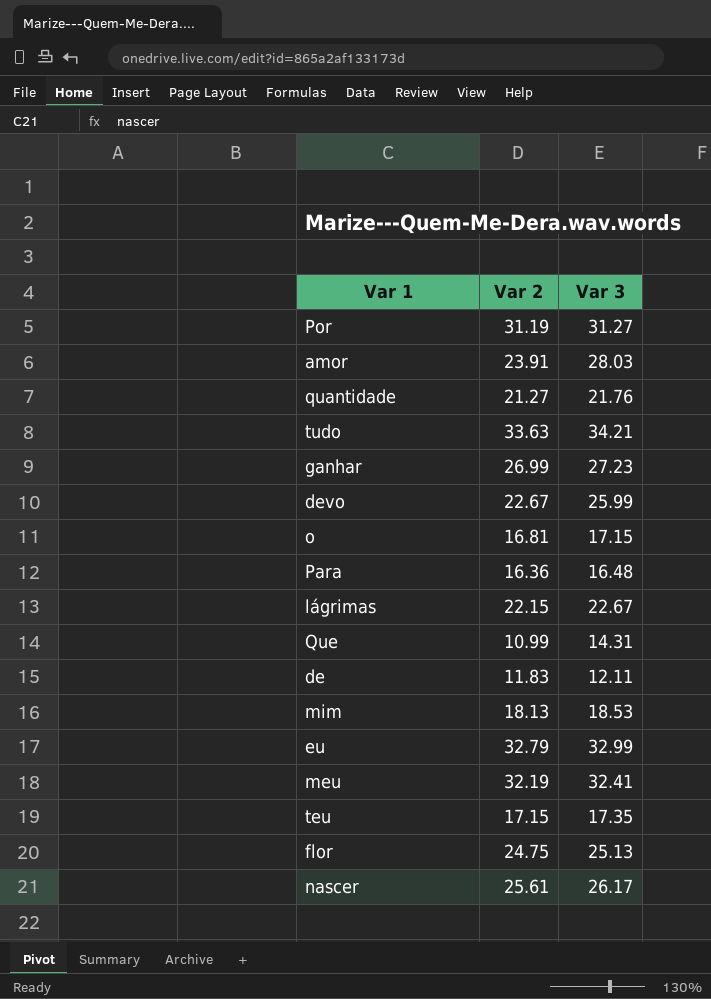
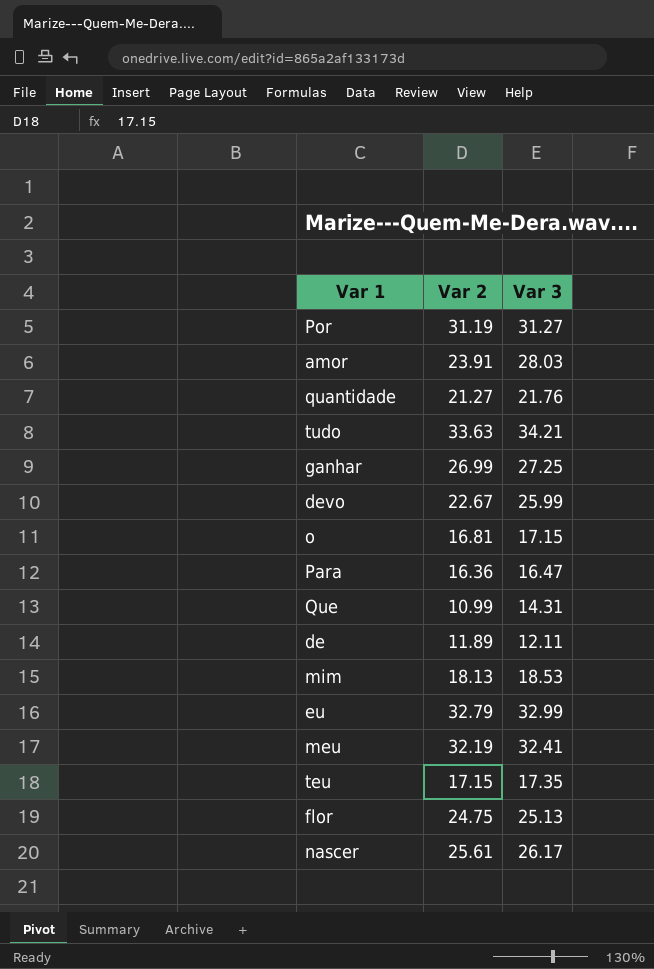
row lágrimas: 22.15 | 22.67 -> none
ganhar | Var 3: 27.23 -> 27.25
Para | Var 3: 16.48 -> 16.47
de | Var 2: 11.83 -> 11.89

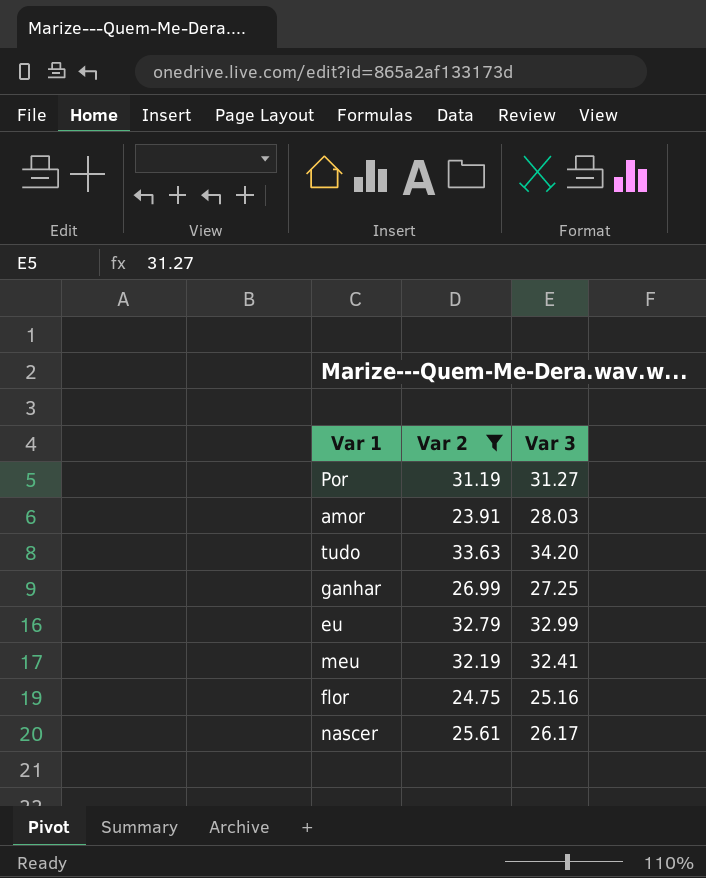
filter: none -> Var 2 >= 23.91
tudo | Var 3: 34.21 -> 34.20
flor | Var 3: 25.13 -> 25.16

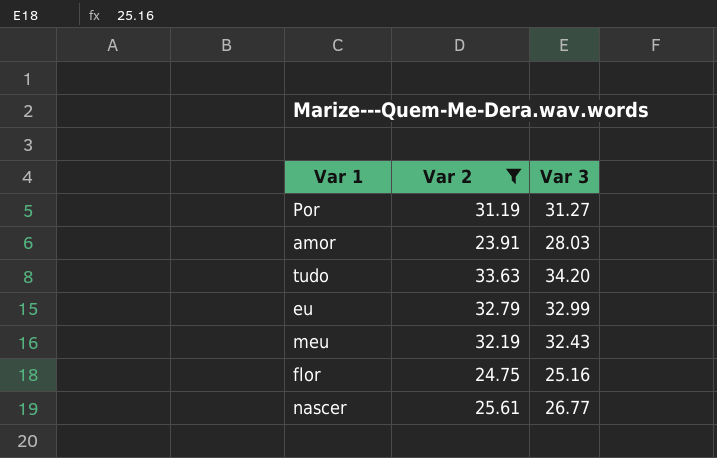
row ganhar: 26.99 | 27.25 -> none
meu | Var 3: 32.41 -> 32.43
nascer | Var 3: 26.17 -> 26.77

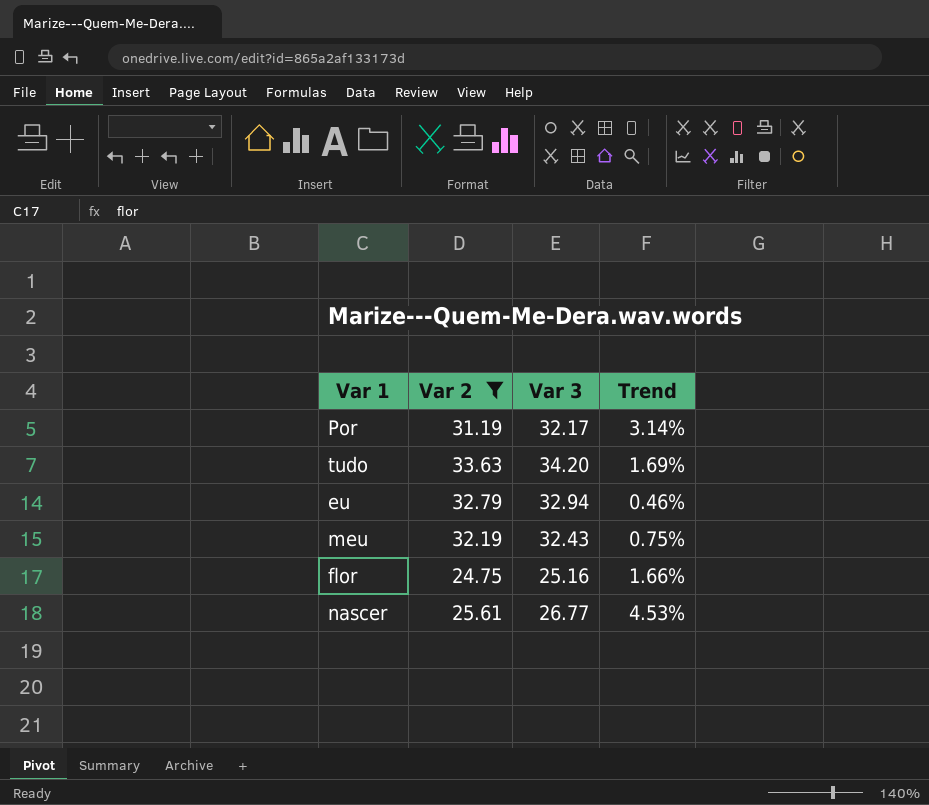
column Trend | formula: none -> ([Var 3] - [Var 2]) / [Var 2]
row amor: 23.91 | 28.03 -> none
Por | Var 3: 31.27 -> 32.17
eu | Var 3: 32.99 -> 32.94

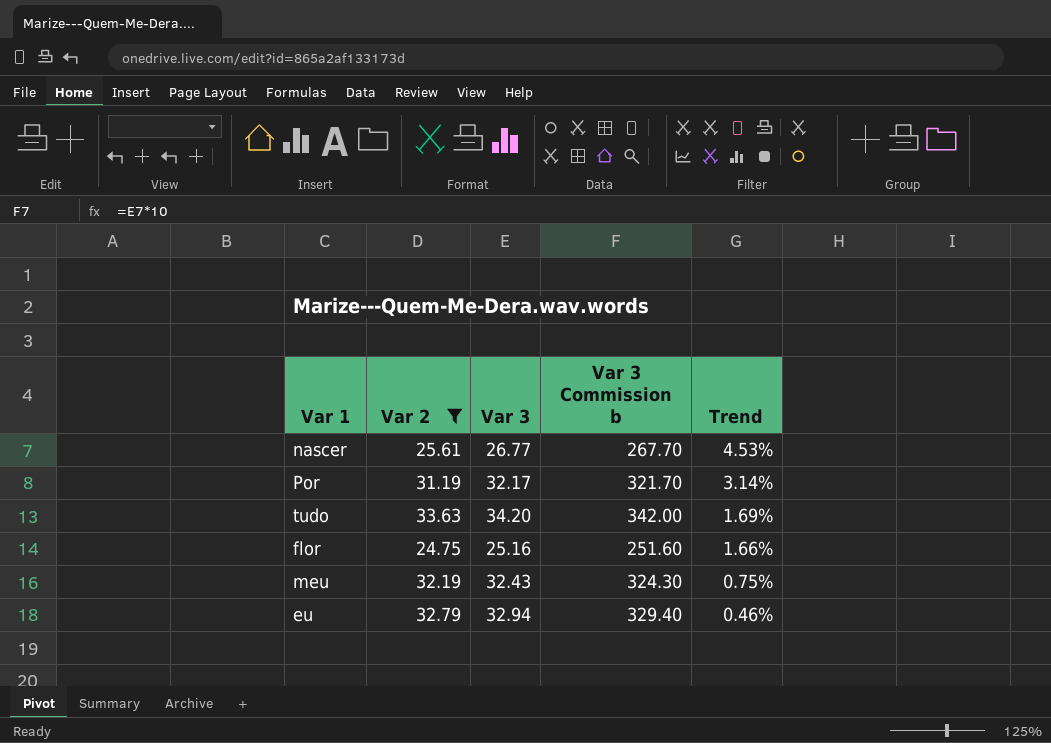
row order: none -> Trend descending
column Var 3 Commission b | formula: none -> [Var 3] * 10

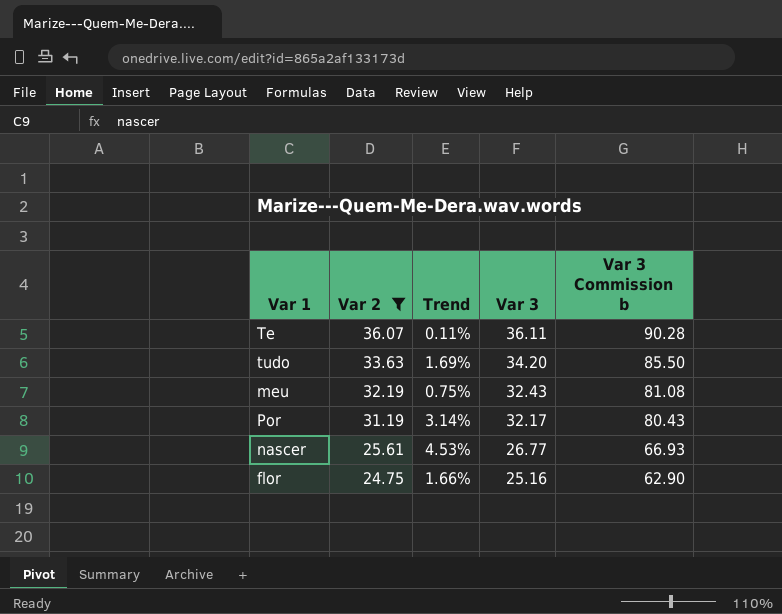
row order: Trend descending -> Var 2 descending
column Trend | position: 5 -> 3
column Var 3 Commission b | formula: [Var 3] * 10 -> [Var 3] * 2.5
row eu: 32.79 | 32.94 | 329.40 | 0.46% -> none
row Te: none -> 36.07 | 0.11% | 36.11 | 90.28

